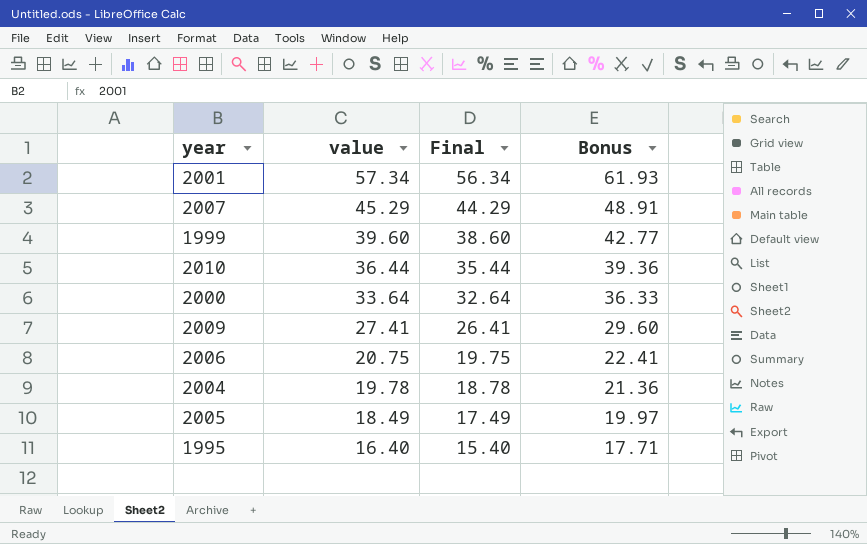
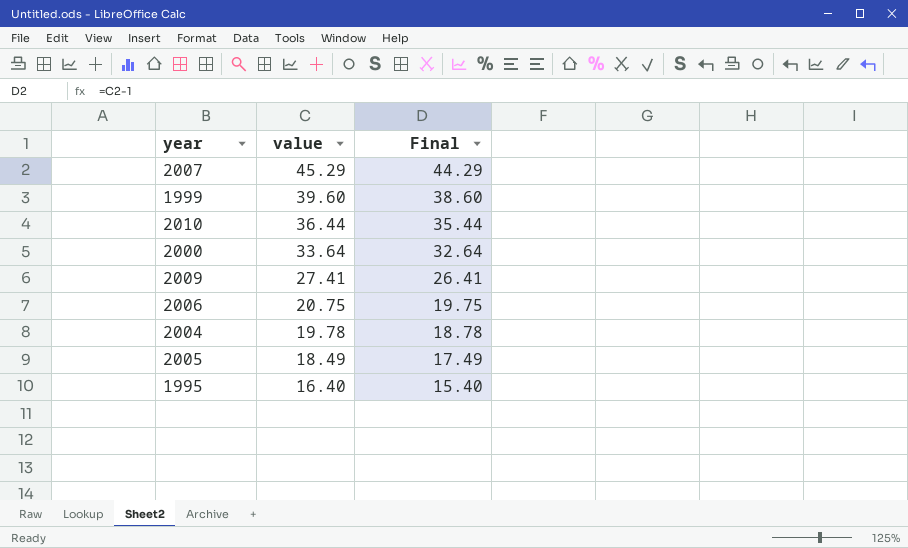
column Bonus | formula: [value] * 1.08 -> none
row 2001: 57.34 | 56.34 | 61.93 -> none

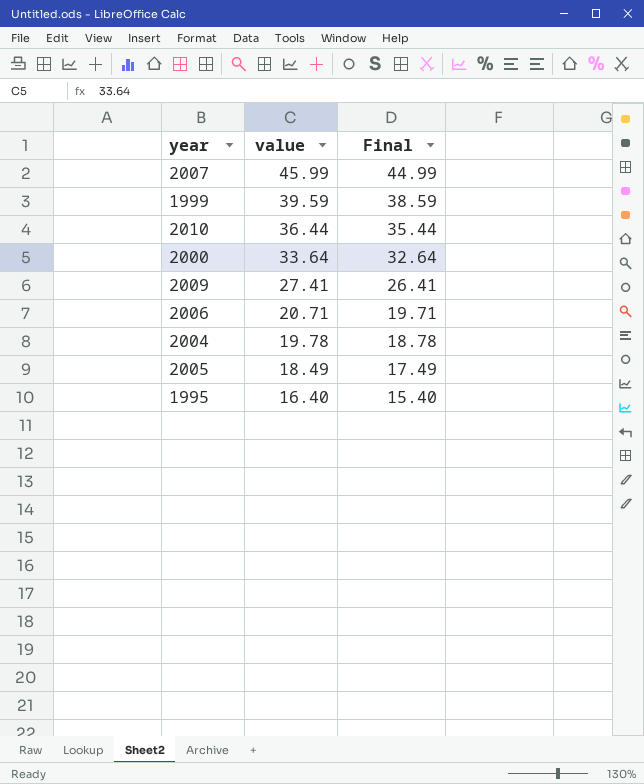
2007 | value: 45.29 -> 45.99
2007 | Final: 44.29 -> 44.99
1999 | value: 39.60 -> 39.59
1999 | Final: 38.60 -> 38.59
2006 | value: 20.75 -> 20.71
2006 | Final: 19.75 -> 19.71

